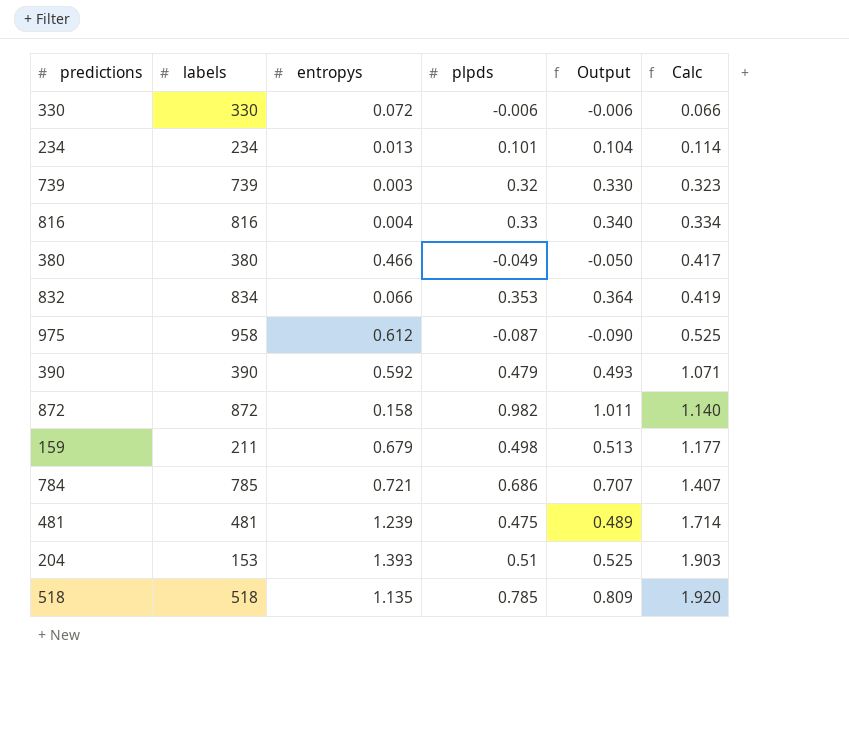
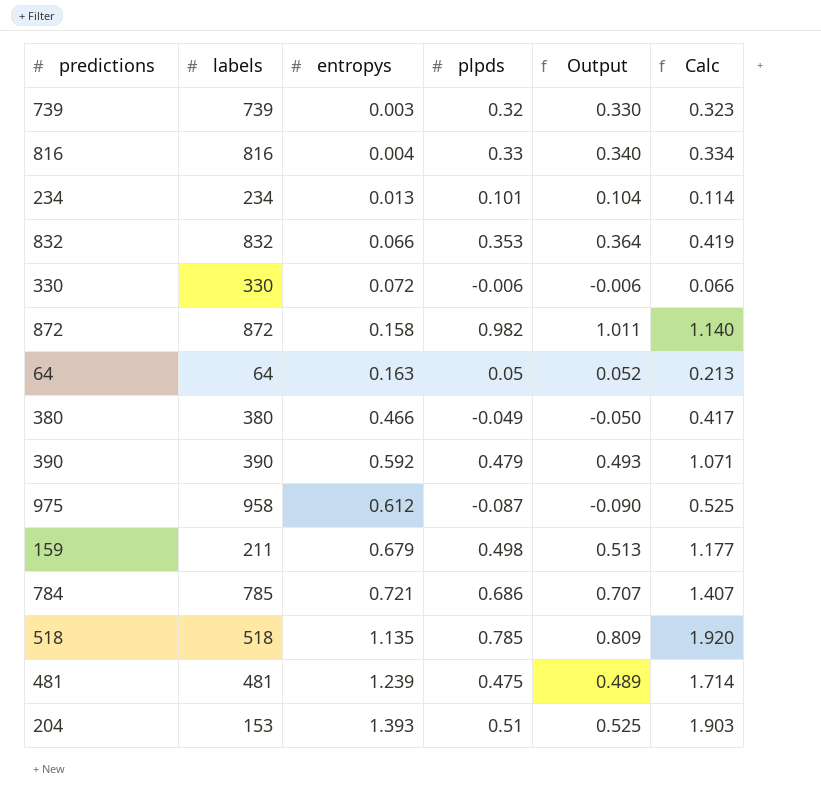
row order: Calc ascending -> entropys ascending
832 | labels: 834 -> 832
row 64: none -> 64 | 0.163 | 0.05 | 0.052 | 0.213

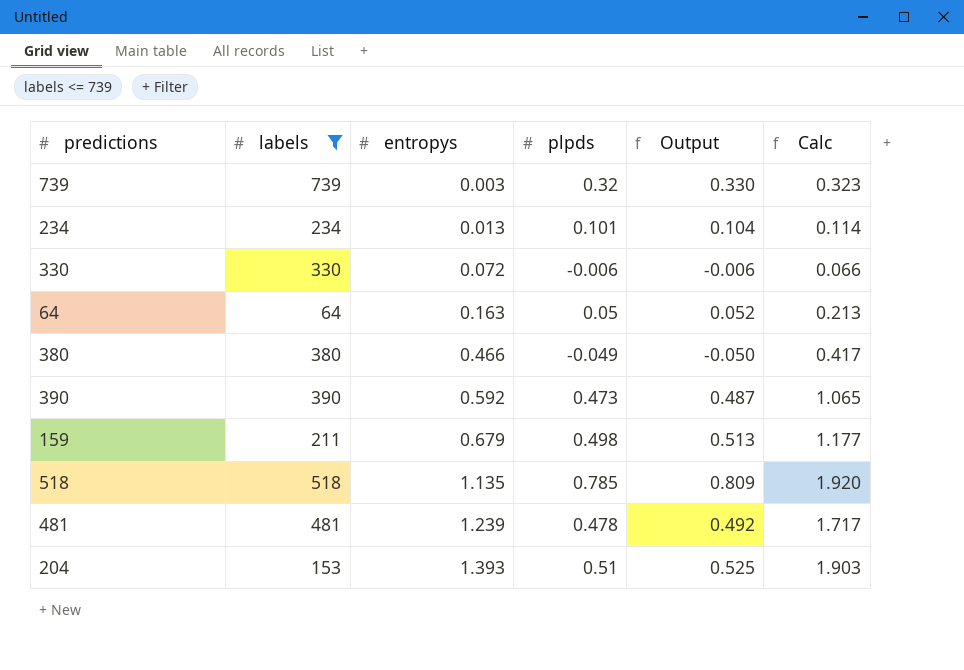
filter: none -> labels <= 739
390 | plpds: 0.479 -> 0.473
390 | Output: 0.493 -> 0.487
390 | Calc: 1.071 -> 1.065
481 | plpds: 0.475 -> 0.478
481 | Output: 0.489 -> 0.492
481 | Calc: 1.714 -> 1.717

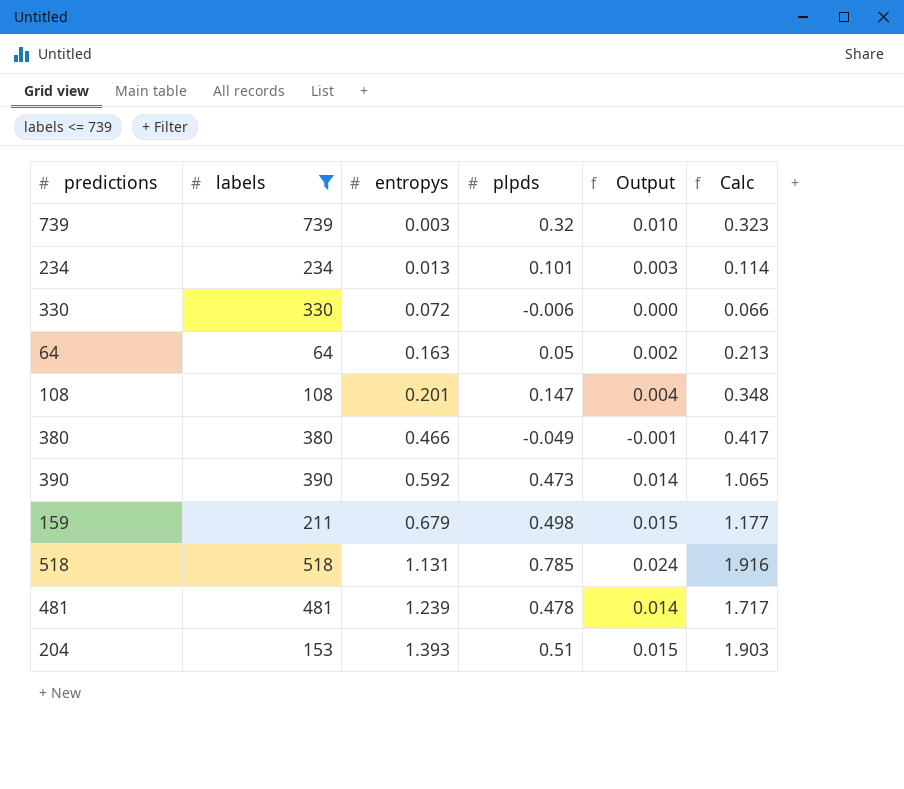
column Output | formula: [plpds] * 1.03 -> [plpds] * 0.03
row 108: none -> 108 | 0.201 | 0.147 | 0.004 | 0.348
518 | entropys: 1.135 -> 1.131
518 | Calc: 1.920 -> 1.916

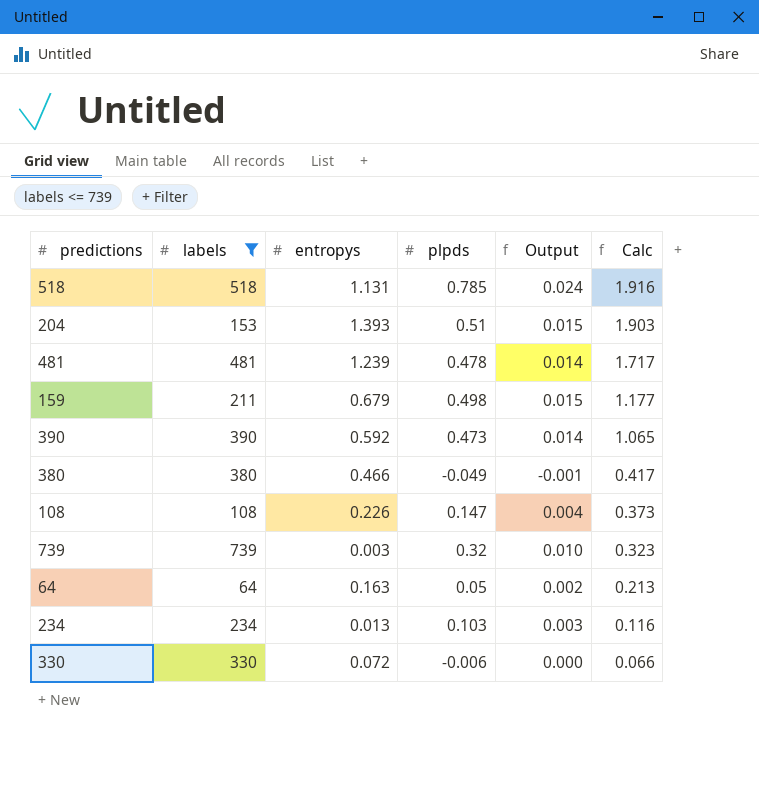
row order: entropys ascending -> Calc descending
108 | entropys: 0.201 -> 0.226
108 | Calc: 0.348 -> 0.373
234 | plpds: 0.101 -> 0.103
234 | Calc: 0.114 -> 0.116

